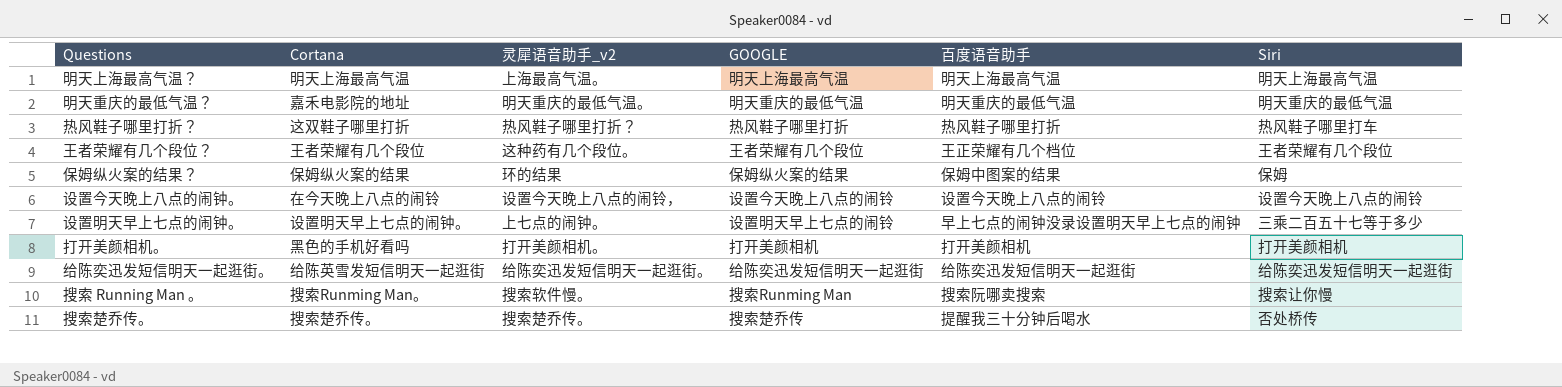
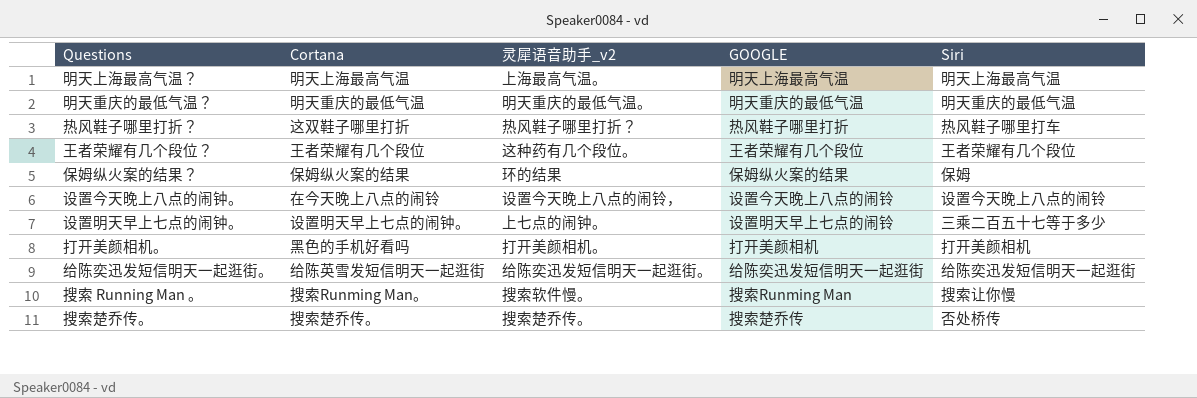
column 百度语音助手 | position: 5 -> none
明天重庆的最低气温？ | Cortana: 嘉禾电影院的地址 -> 明天重庆的最低气温

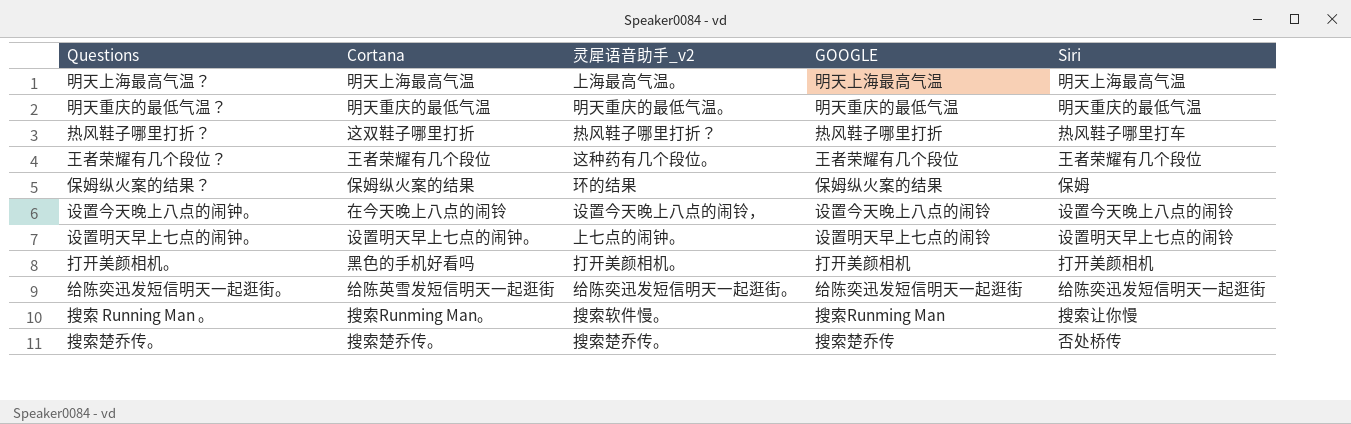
设置明天早上七点的闹钟。 | Siri: 三乘二百五十七等于多少 -> 设置明天早上七点的闹铃

